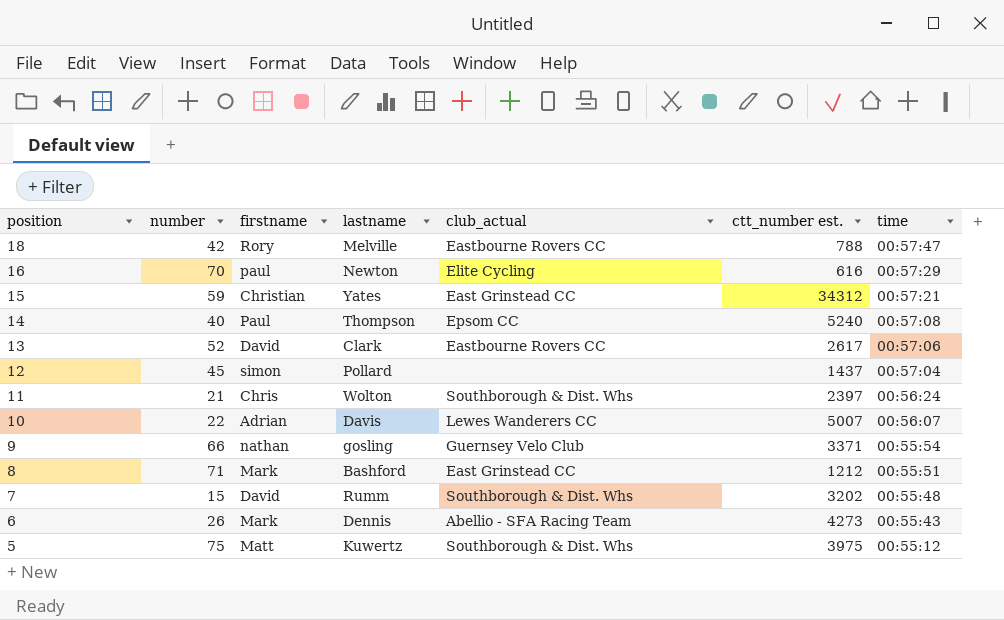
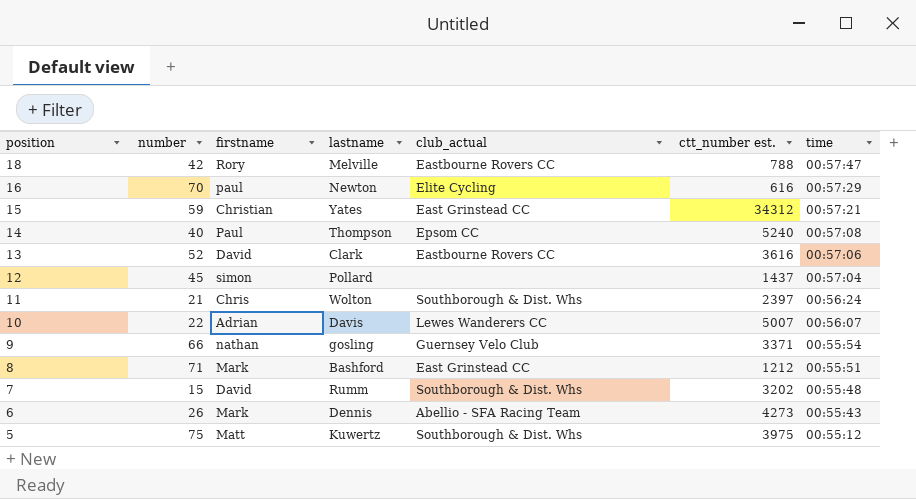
13 | ctt_number est.: 2617 -> 3616

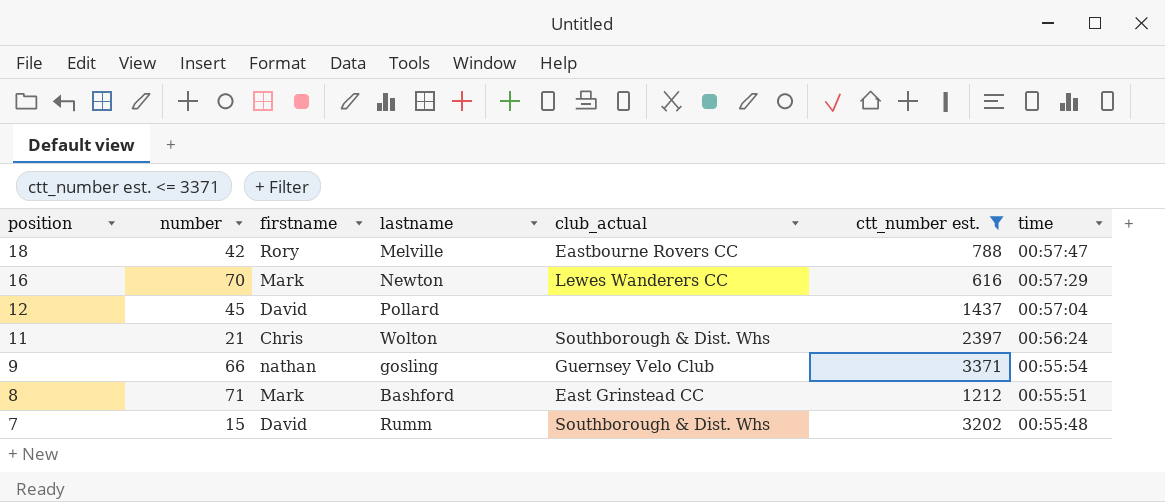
filter: none -> ctt_number est. <= 3371
16 | firstname: paul -> Mark
16 | club_actual: Elite Cycling -> Lewes Wanderers CC
12 | firstname: simon -> David

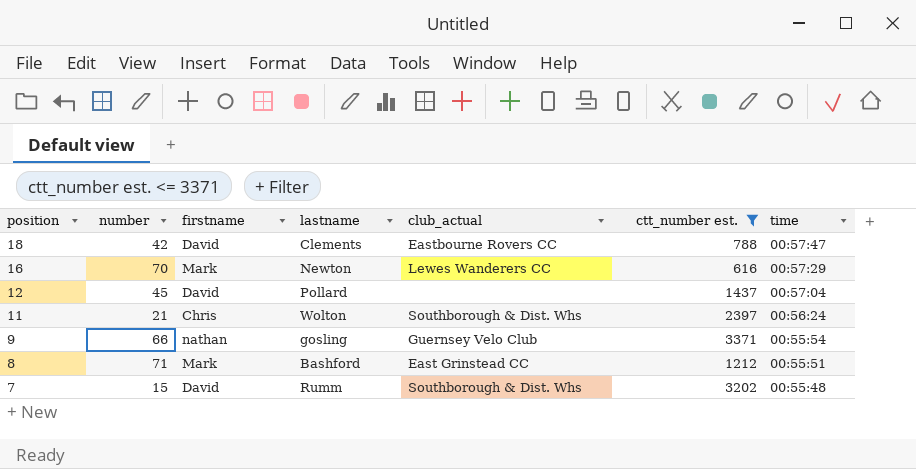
18 | firstname: Rory -> David
18 | lastname: Melville -> Clements

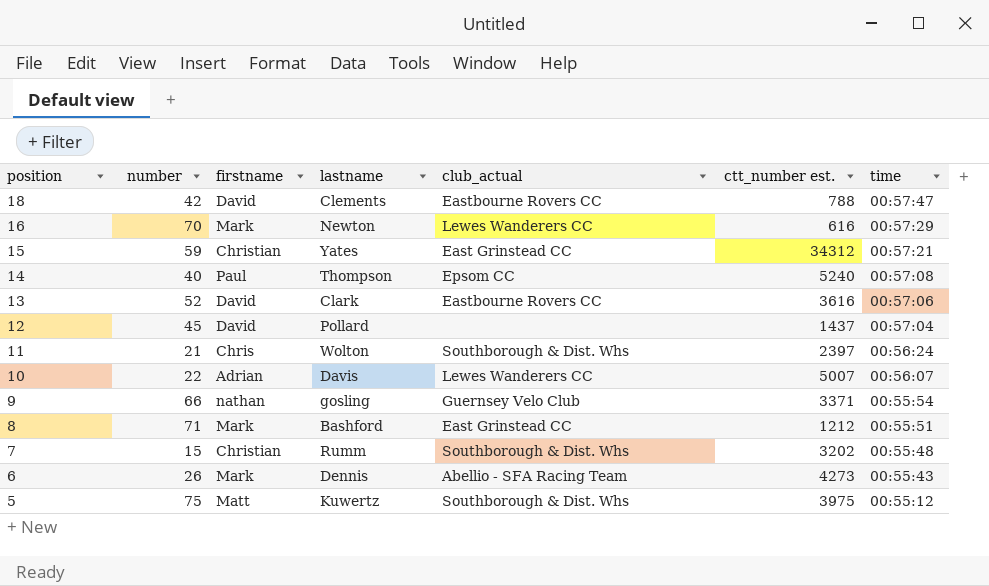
filter: ctt_number est. <= 3371 -> none
7 | firstname: David -> Christian

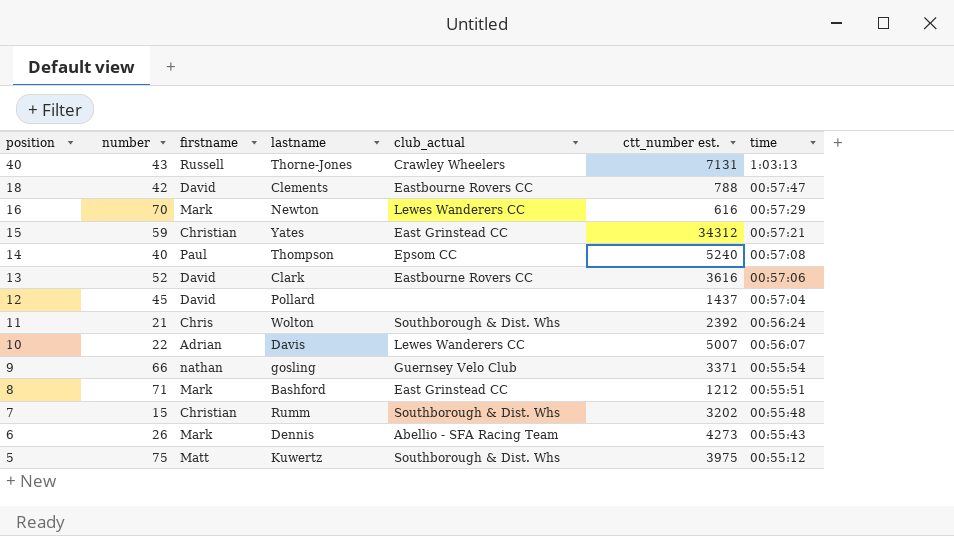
row 40: none -> 43 | Russell | Thorne-Jones | Crawley Wheelers | 7131 | 1:03:13
11 | ctt_number est.: 2397 -> 2392

